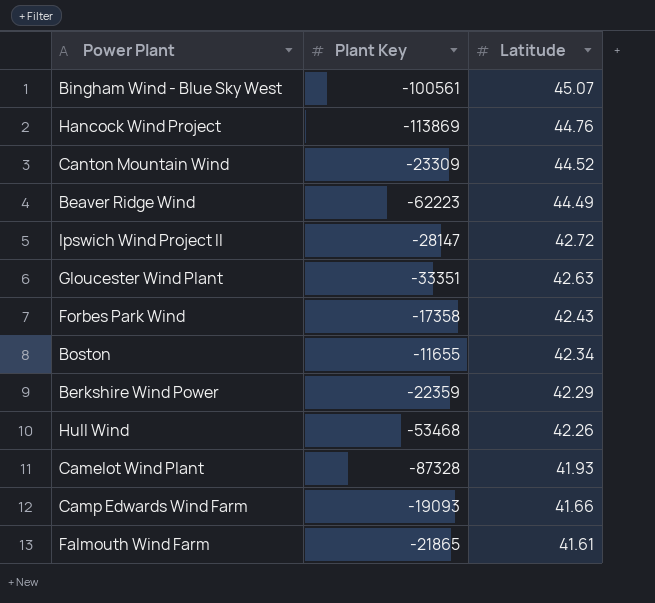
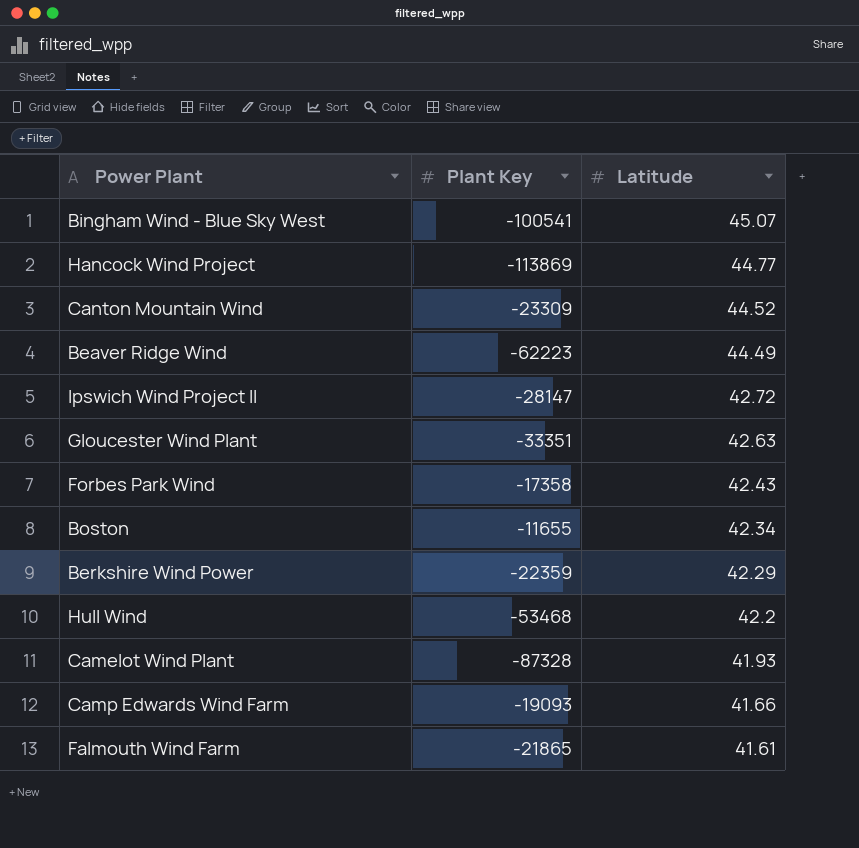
Bingham Wind - Blue Sky West | Plant Key: -100561 -> -100541
Hancock Wind Project | Latitude: 44.76 -> 44.77
Hull Wind | Latitude: 42.26 -> 42.2

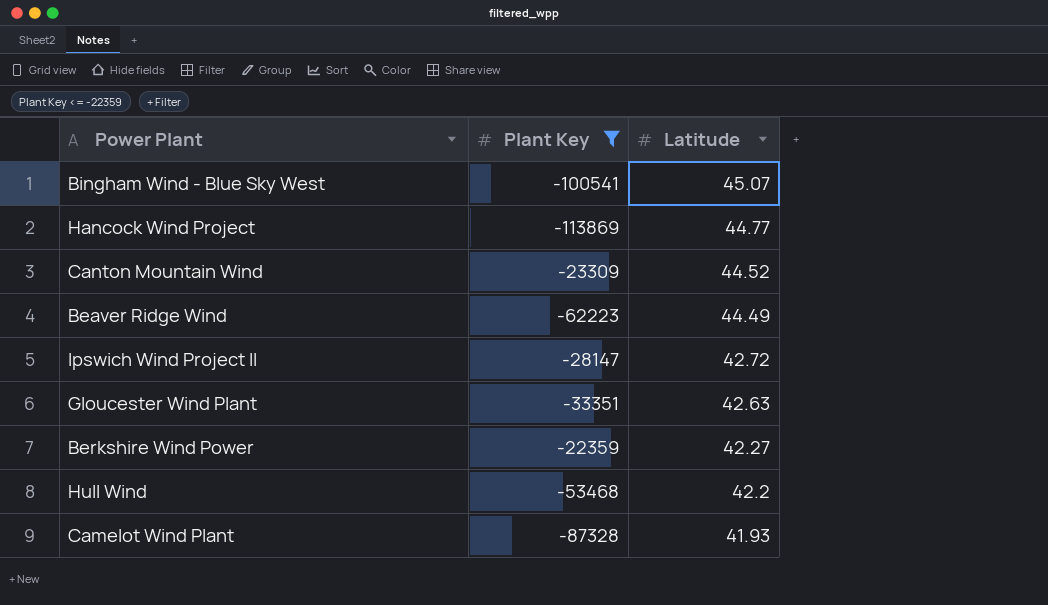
filter: none -> Plant Key <= -22359
Berkshire Wind Power | Latitude: 42.29 -> 42.27

